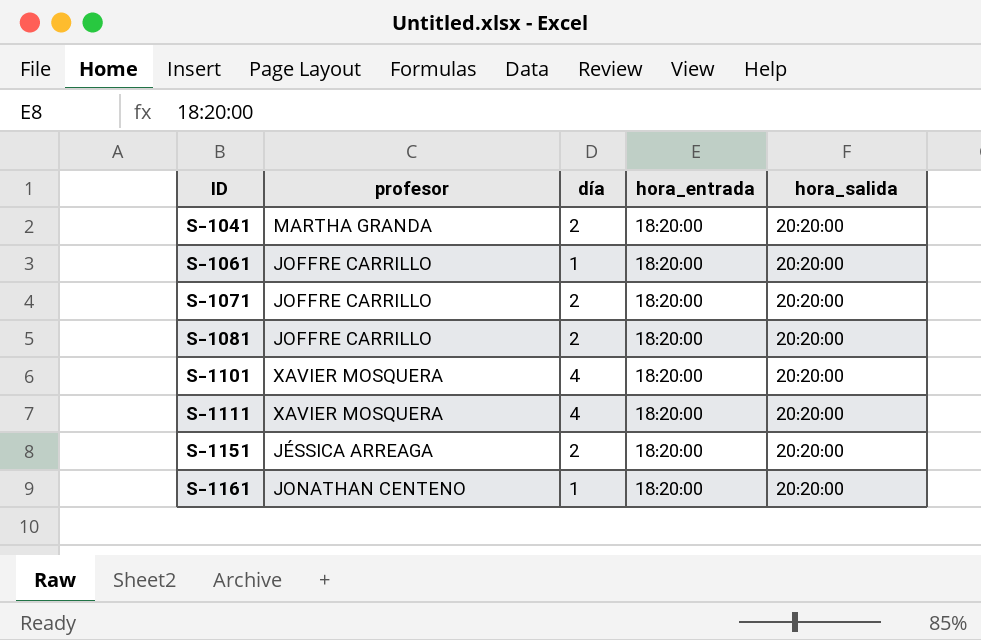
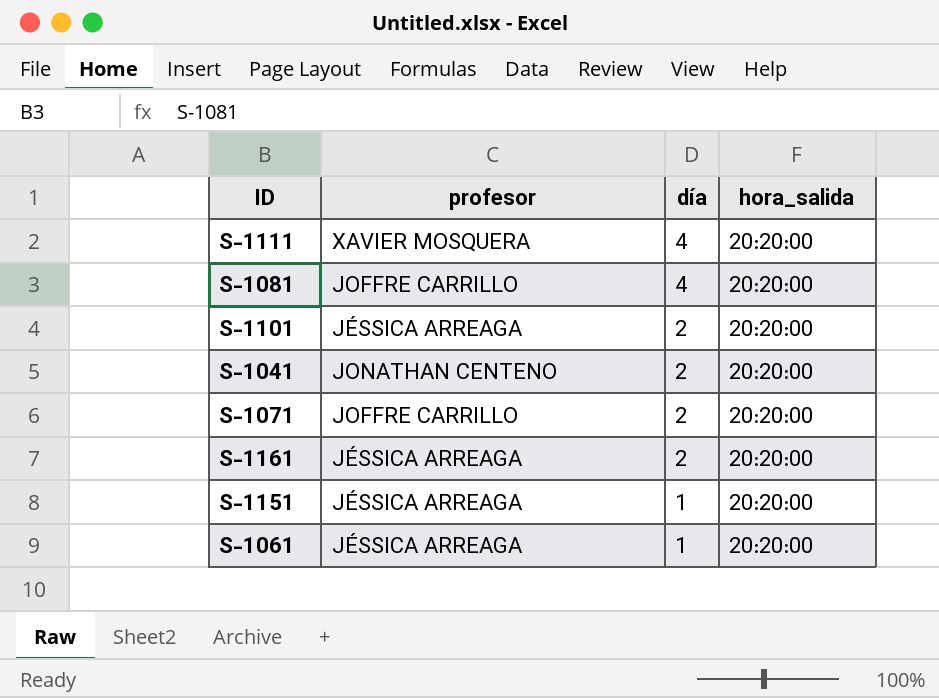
row order: ID ascending -> día descending
column hora_entrada | position: 4 -> none
S-1081 | día: 2 -> 4
S-1101 | profesor: XAVIER MOSQUERA -> JÉSSICA ARREAGA
S-1101 | día: 4 -> 2
S-1041 | profesor: MARTHA GRANDA -> JONATHAN CENTENO
S-1161 | profesor: JONATHAN CENTENO -> JÉSSICA ARREAGA
S-1161 | día: 1 -> 2
S-1151 | día: 2 -> 1
S-1061 | profesor: JOFFRE CARRILLO -> JÉSSICA ARREAGA

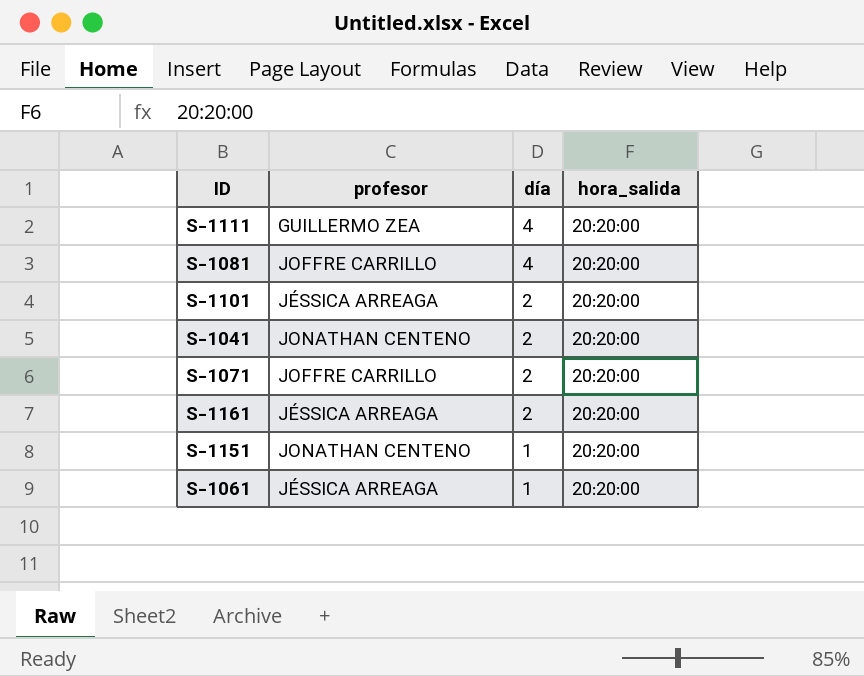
S-1111 | profesor: XAVIER MOSQUERA -> GUILLERMO ZEA
S-1151 | profesor: JÉSSICA ARREAGA -> JONATHAN CENTENO

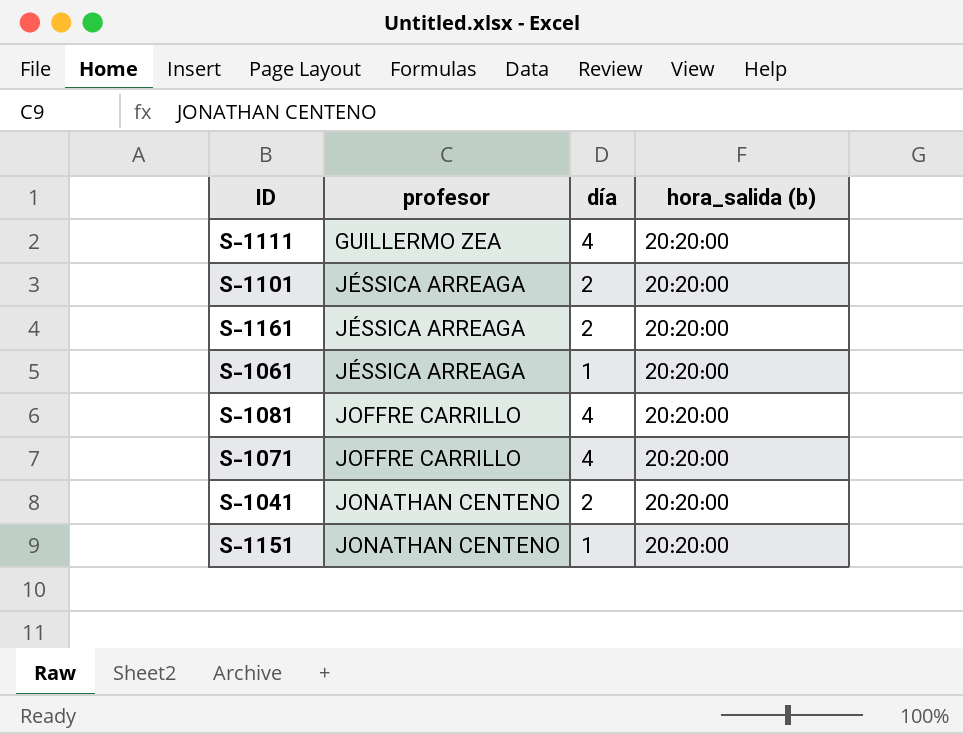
row order: día descending -> profesor ascending
column name: hora_salida -> hora_salida (b)
S-1071 | día: 2 -> 4

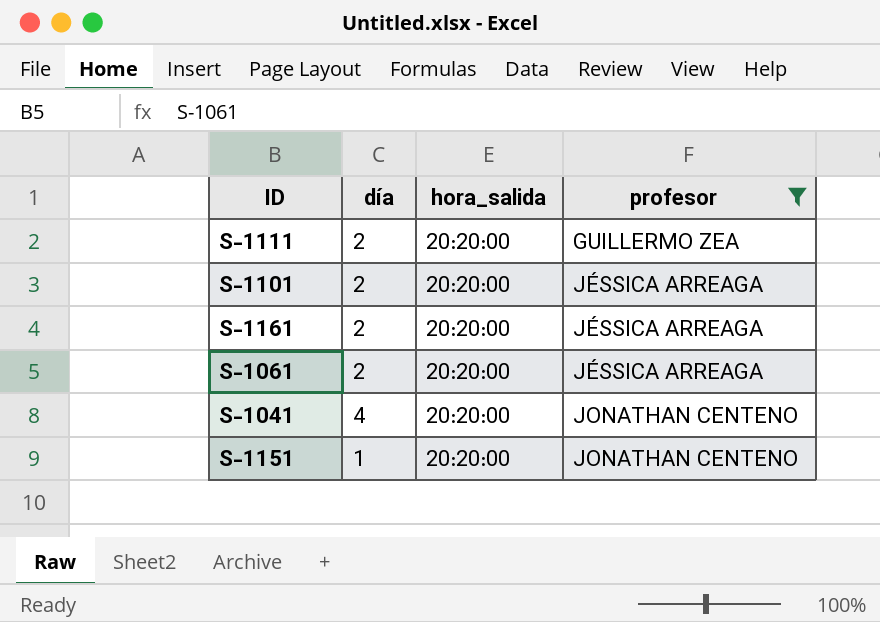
filter: none -> profesor != JOFFRE CARRILLO
column name: hora_salida (b) -> hora_salida
column profesor | position: 2 -> 4
S-1111 | día: 4 -> 2
S-1061 | día: 1 -> 2
S-1041 | día: 2 -> 4

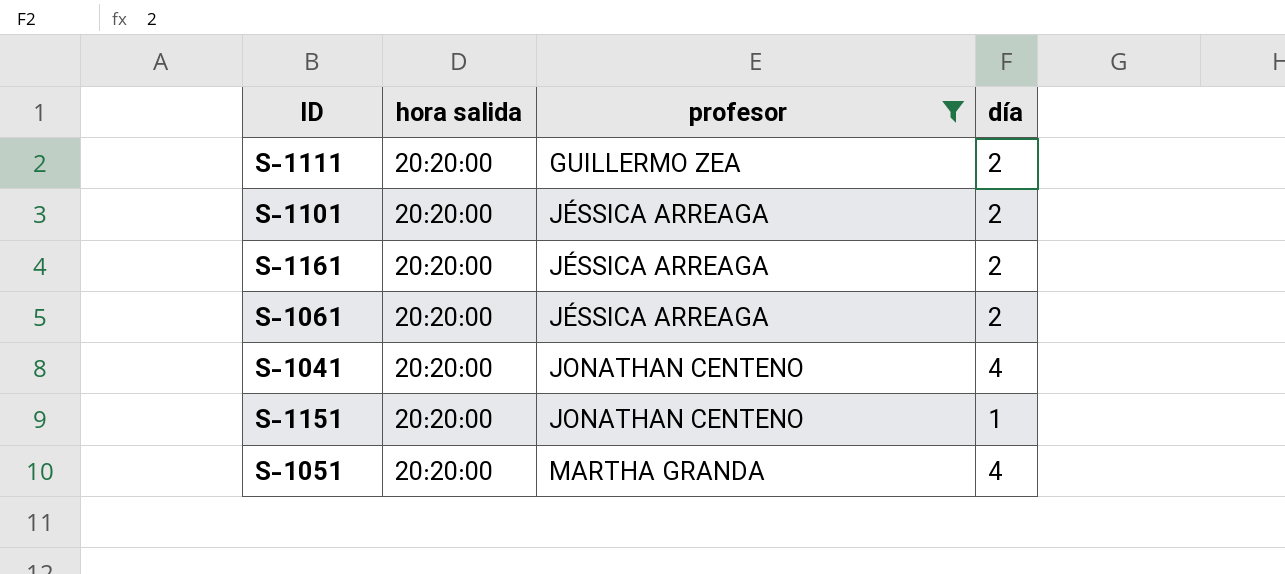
column name: hora_salida -> hora salida
column día | position: 2 -> 4
row S-1051: none -> 20:20:00 | MARTHA GRANDA | 4

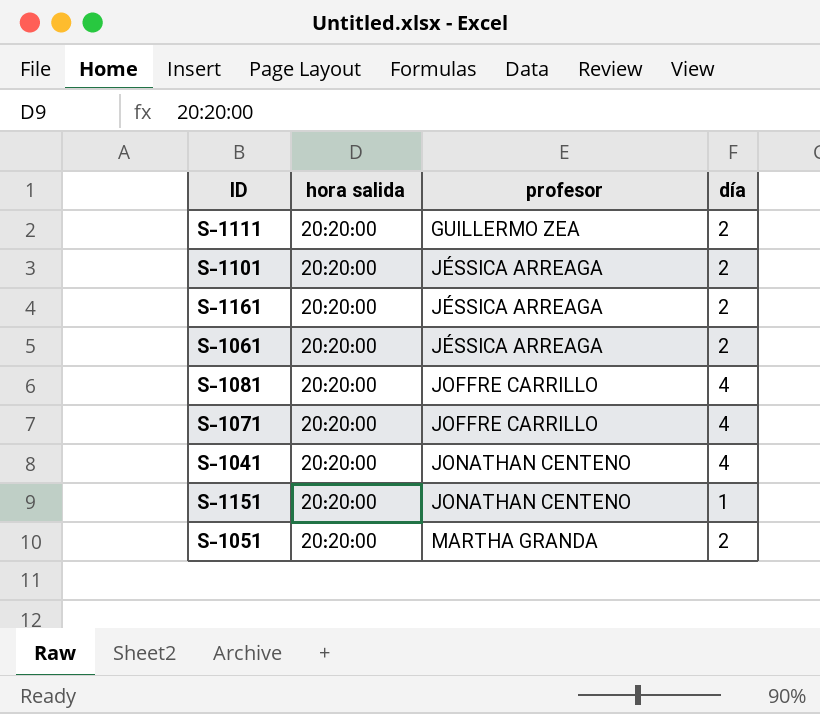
filter: profesor != JOFFRE CARRILLO -> none
S-1051 | día: 4 -> 2

